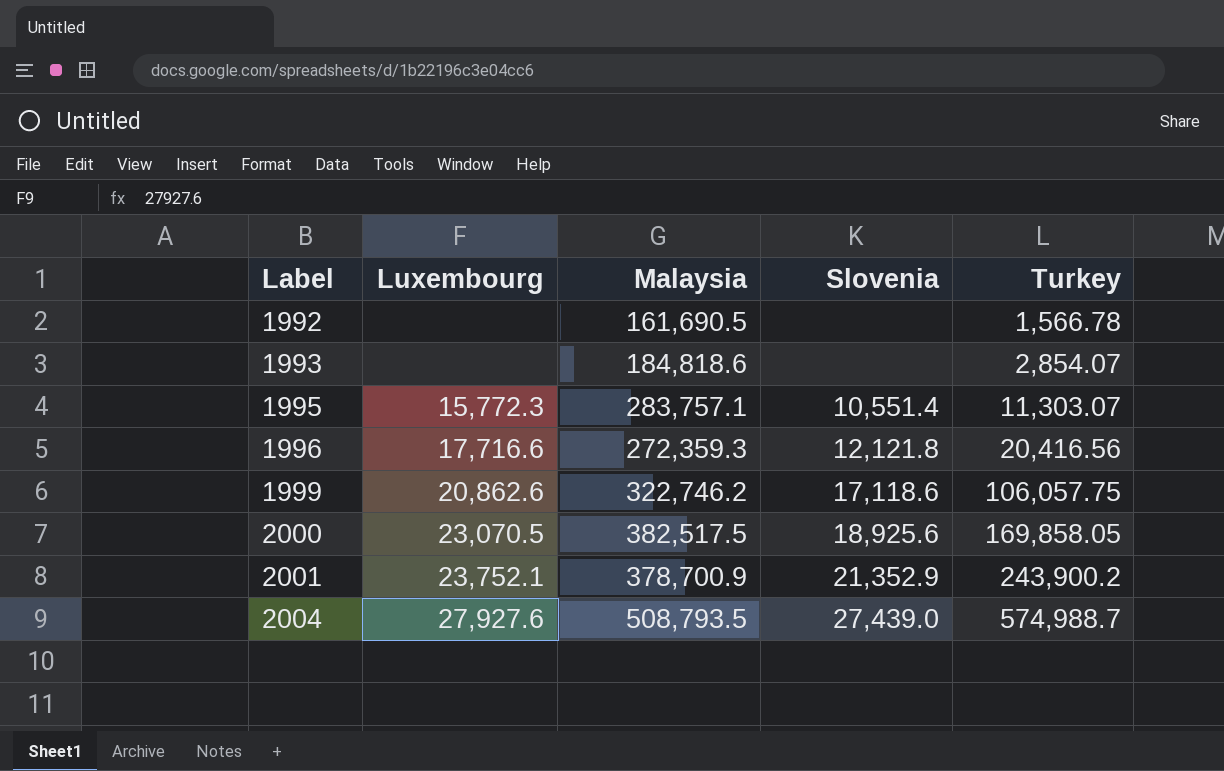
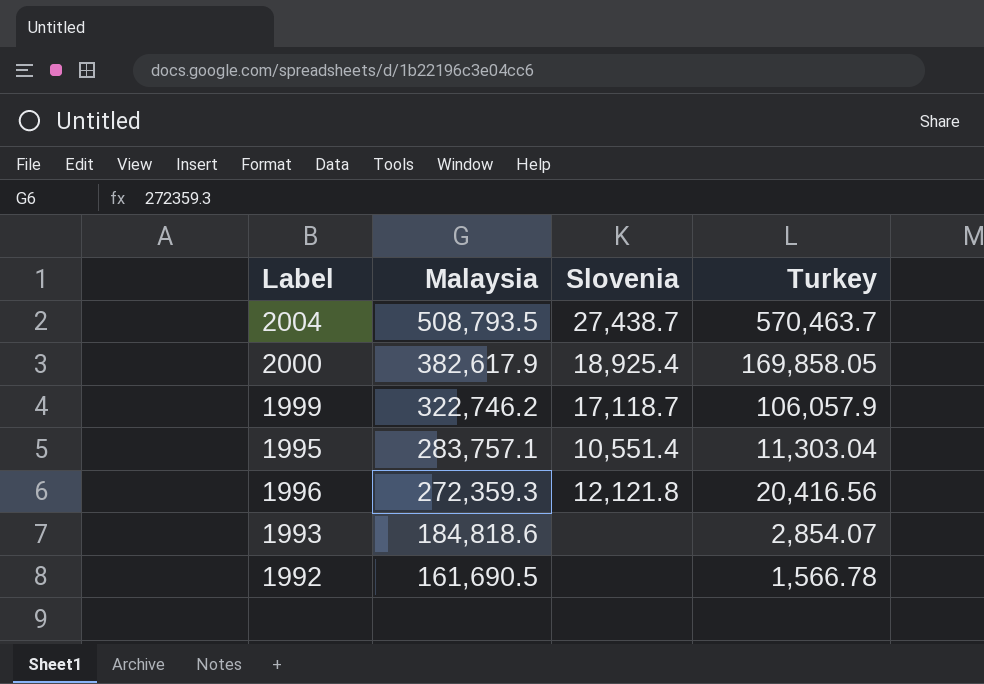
row order: Label ascending -> Malaysia descending
column Luxembourg | position: 2 -> none
row 2001: 23,752.1 | 378,700.9 | 21,352.9 | 243,900.2 -> none
2004 | Slovenia: 27,439.0 -> 27,438.7
2004 | Turkey: 574,988.7 -> 570,463.7
2000 | Malaysia: 382,517.5 -> 382,617.9
2000 | Slovenia: 18,925.6 -> 18,925.4
1999 | Slovenia: 17,118.6 -> 17,118.7
1999 | Turkey: 106,057.75 -> 106,057.9
1995 | Turkey: 11,303.07 -> 11,303.04

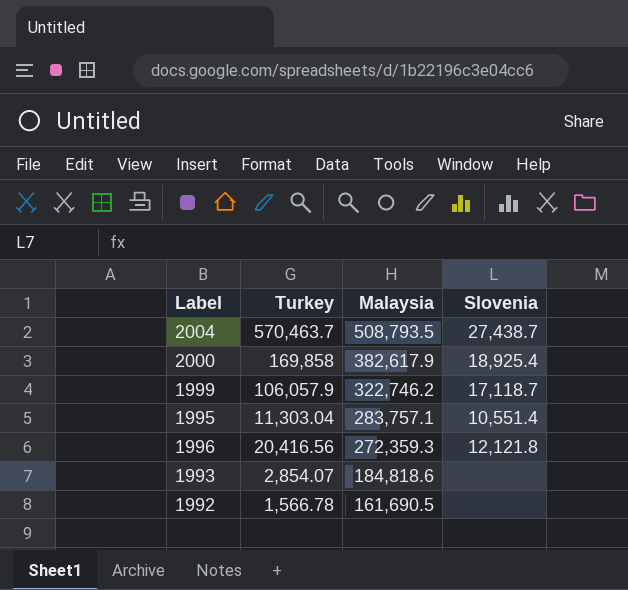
column Turkey | position: 4 -> 2
2000 | Turkey: 169,858.05 -> 169,858

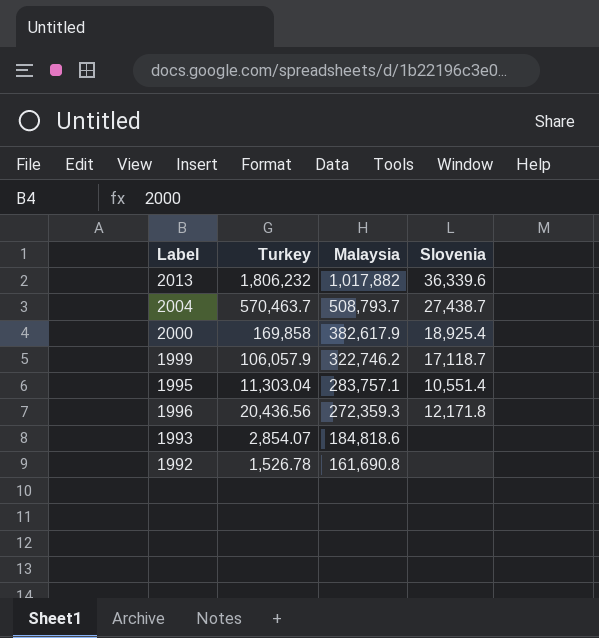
row 2013: none -> 1,806,232 | 1,017,882 | 36,339.6
2004 | Malaysia: 508,793.5 -> 508,793.7
1996 | Turkey: 20,416.56 -> 20,436.56
1996 | Slovenia: 12,121.8 -> 12,171.8
1992 | Turkey: 1,566.78 -> 1,526.78
1992 | Malaysia: 161,690.5 -> 161,690.8

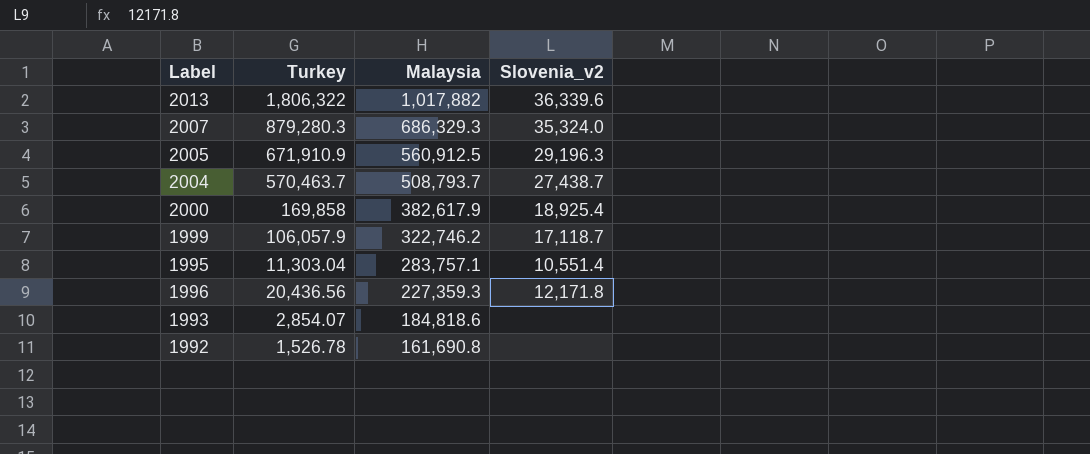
column name: Slovenia -> Slovenia_v2
2013 | Turkey: 1,806,232 -> 1,806,322
row 2007: none -> 879,280.3 | 686,329.3 | 35,324.0
row 2005: none -> 671,910.9 | 560,912.5 | 29,196.3
1996 | Malaysia: 272,359.3 -> 227,359.3

